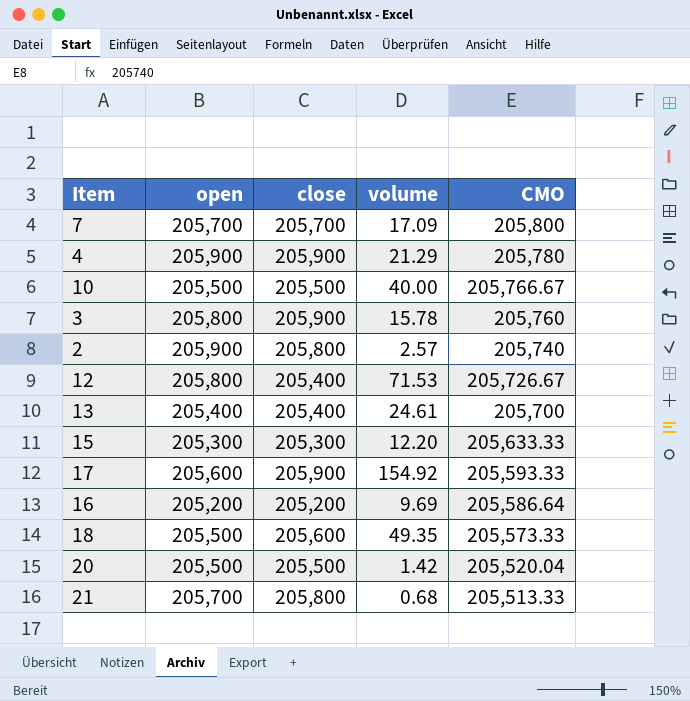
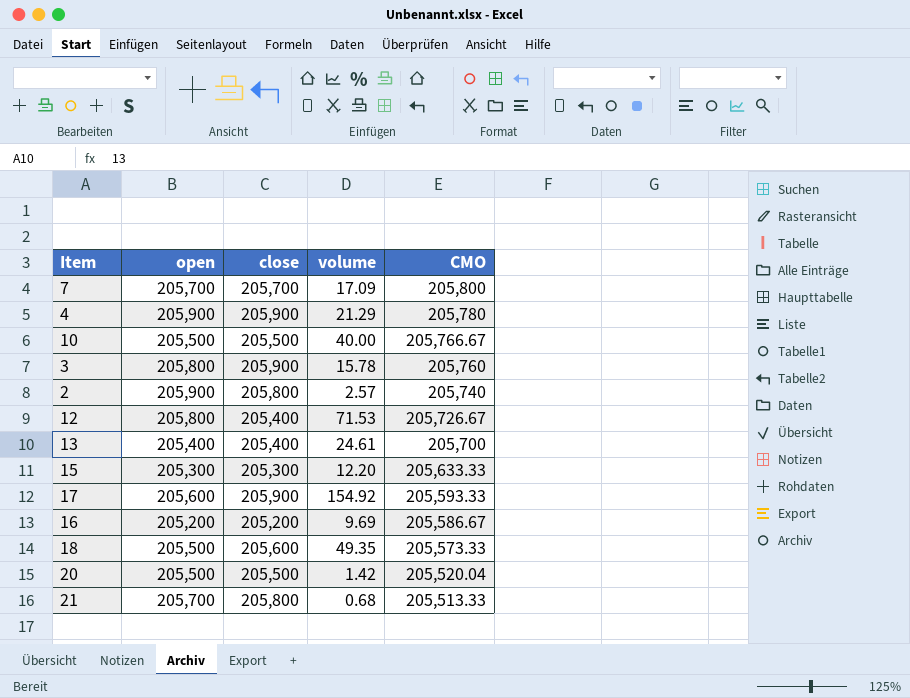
16 | CMO: 205,586.64 -> 205,586.67

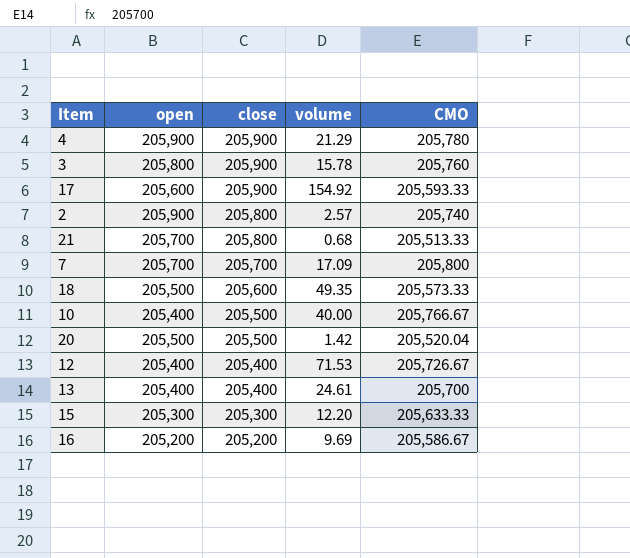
row order: CMO descending -> close descending
10 | open: 205,500 -> 205,400
12 | open: 205,800 -> 205,400

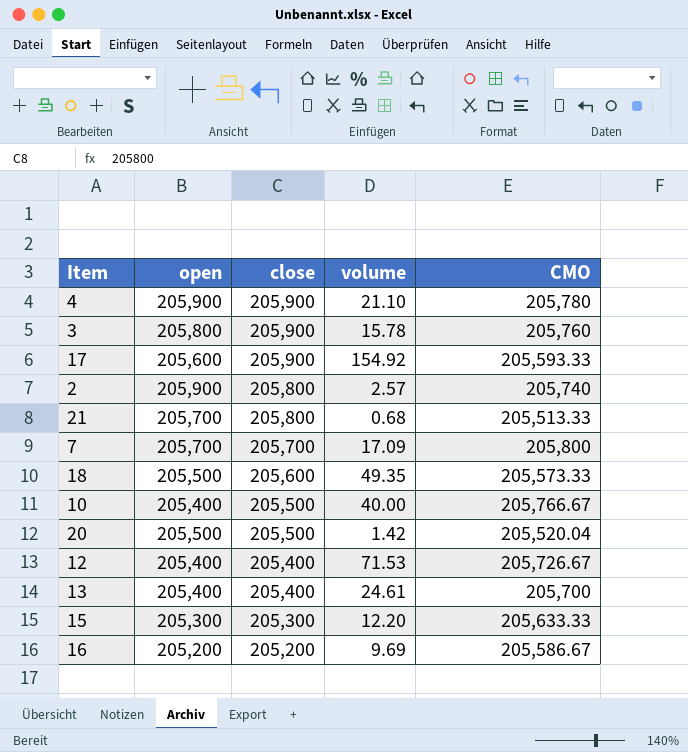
4 | volume: 21.29 -> 21.10

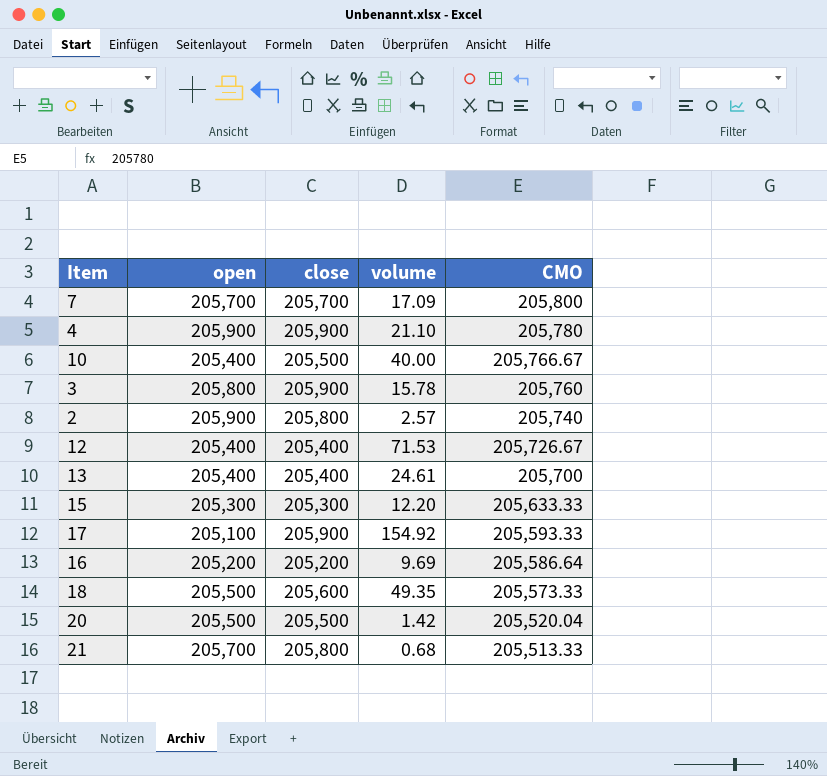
row order: close descending -> CMO descending
17 | open: 205,600 -> 205,100
16 | CMO: 205,586.67 -> 205,586.64

